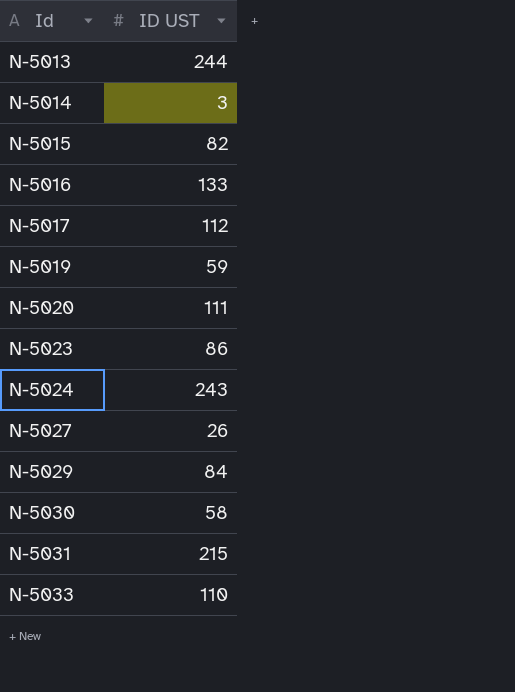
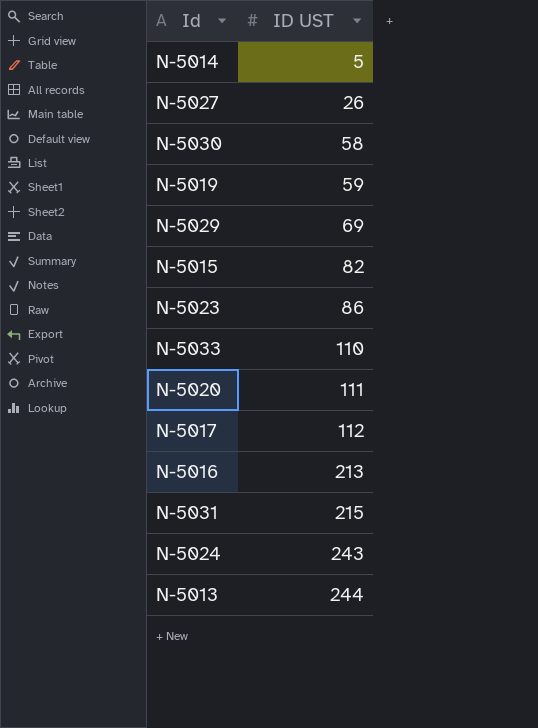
row order: Id ascending -> ID UST ascending
N-5014 | ID UST: 3 -> 5
N-5029 | ID UST: 84 -> 69
N-5016 | ID UST: 133 -> 213

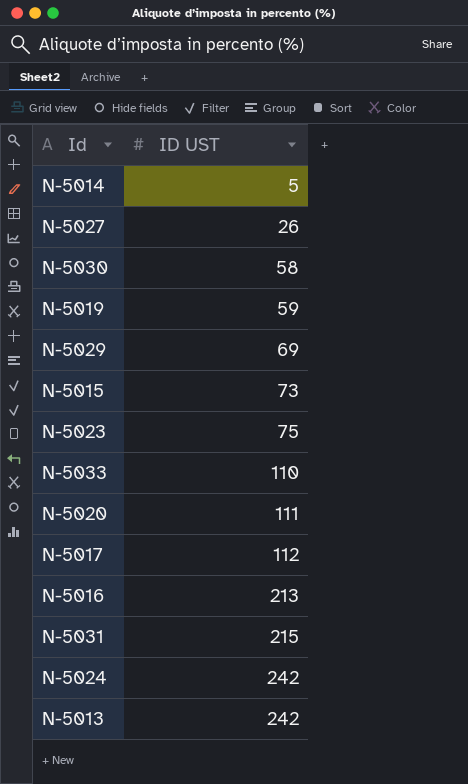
N-5015 | ID UST: 82 -> 73
N-5023 | ID UST: 86 -> 75
N-5024 | ID UST: 243 -> 242
N-5013 | ID UST: 244 -> 242

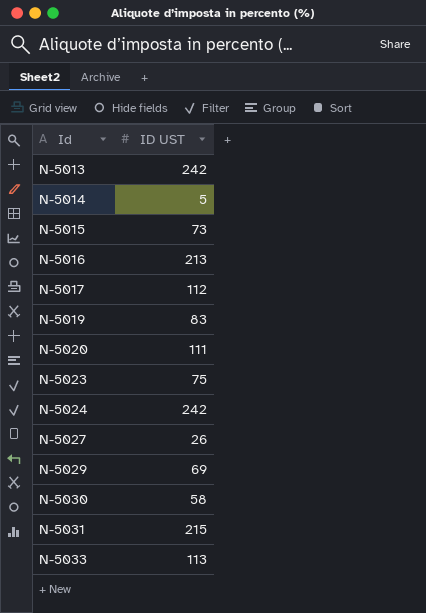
row order: ID UST ascending -> Id ascending
N-5019 | ID UST: 59 -> 83
N-5033 | ID UST: 110 -> 113

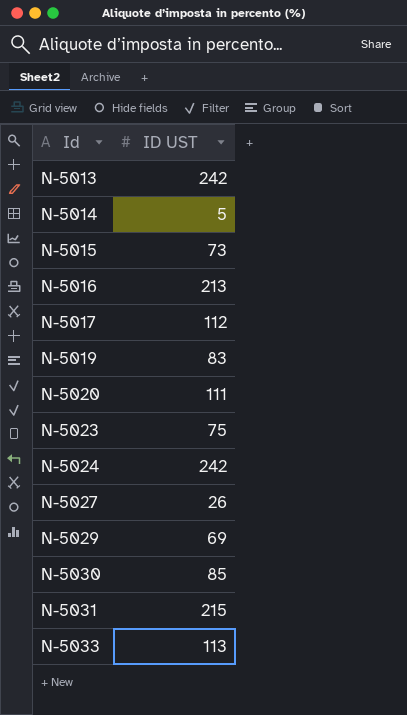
N-5030 | ID UST: 58 -> 85

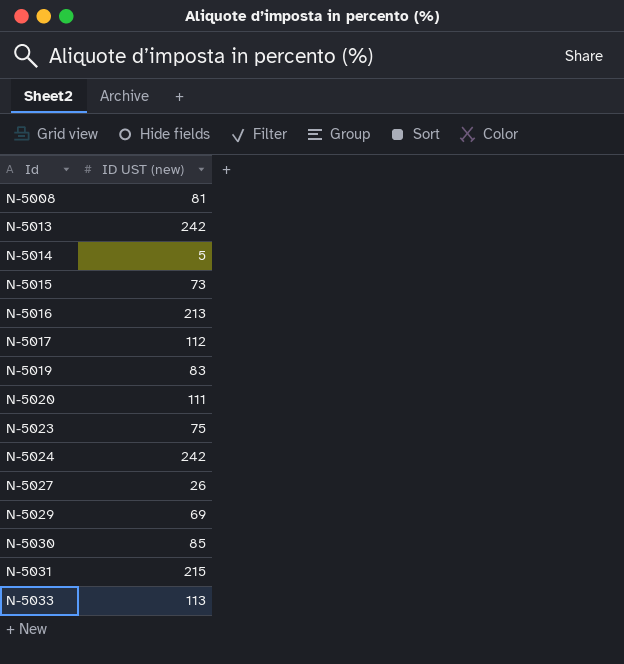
column name: ID UST -> ID UST (new)
row N-5008: none -> 81

